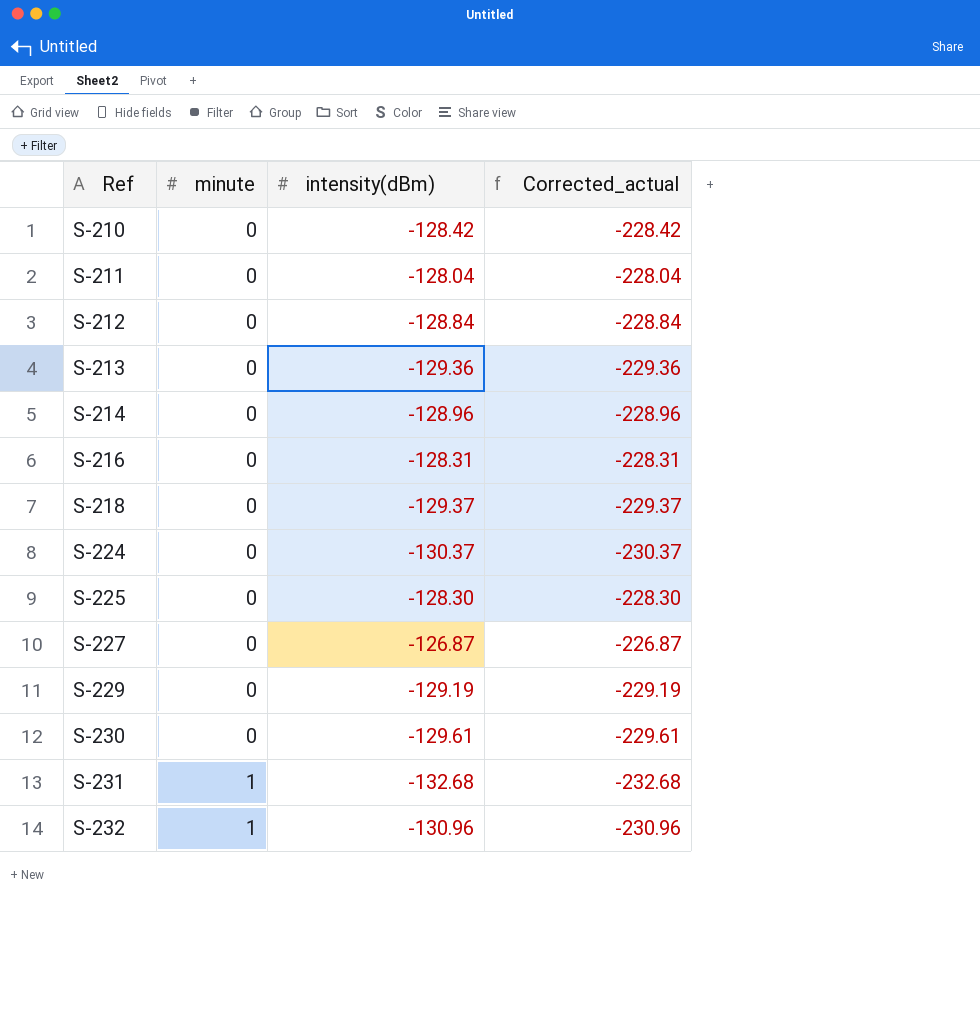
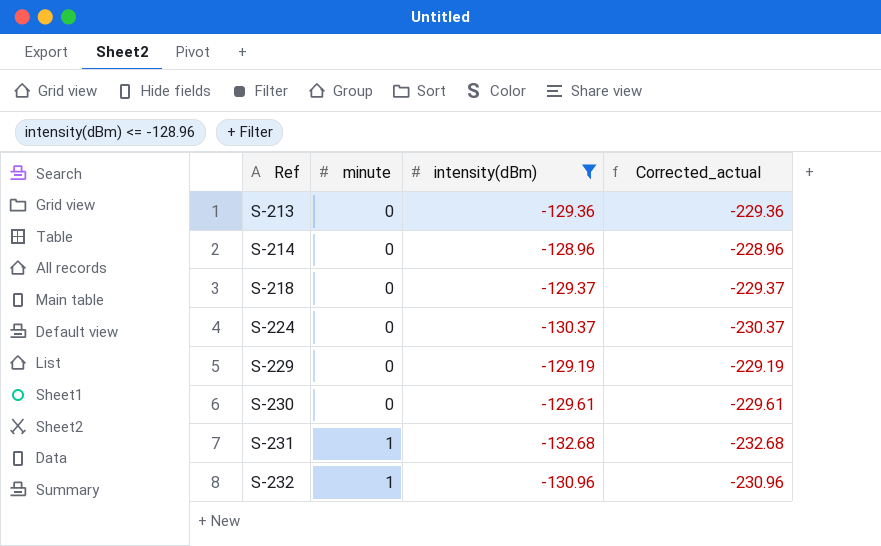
filter: none -> intensity(dBm) <= -128.96

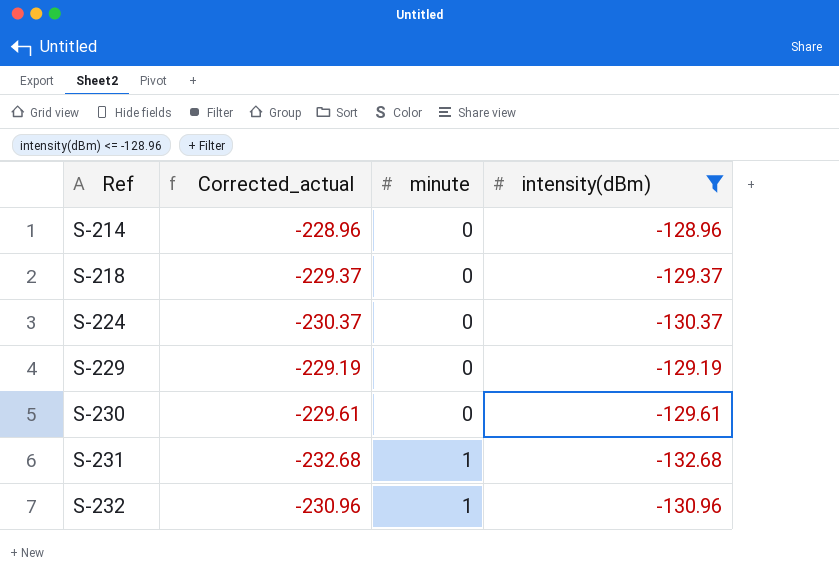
column Corrected_actual | position: 4 -> 2
row S-213: 0 | -129.36 | -229.36 -> none

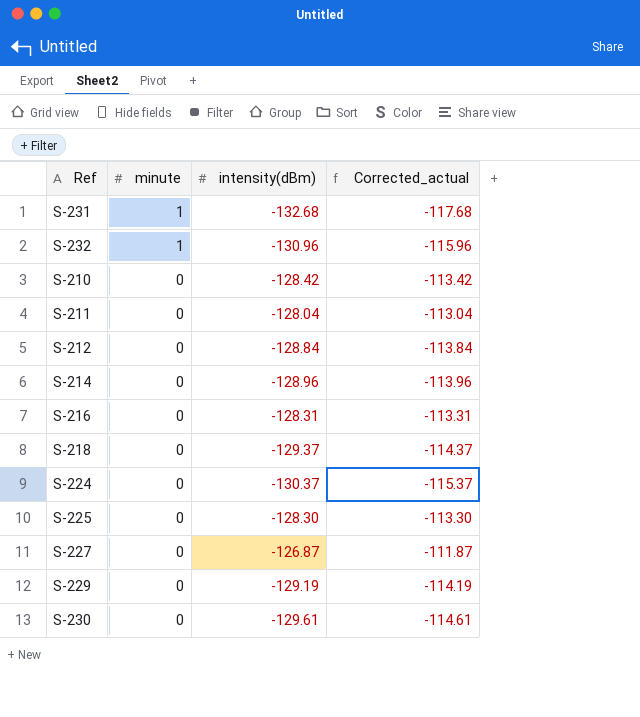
filter: intensity(dBm) <= -128.96 -> none
row order: Ref ascending -> minute descending
column Corrected_actual | formula: [intensity(dBm)] - 100 -> [intensity(dBm)] + 15
column Corrected_actual | position: 2 -> 4

